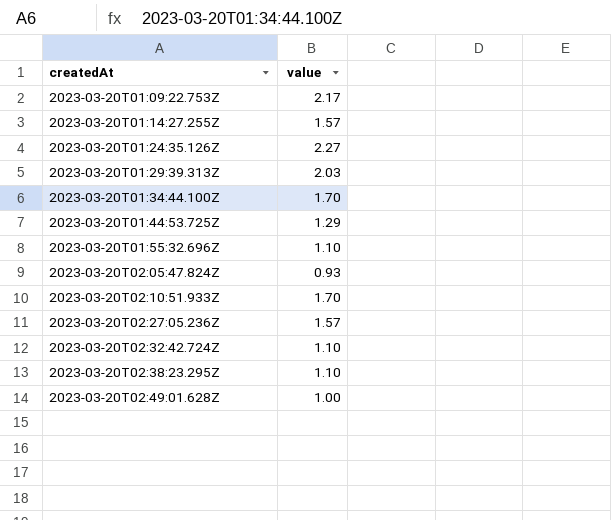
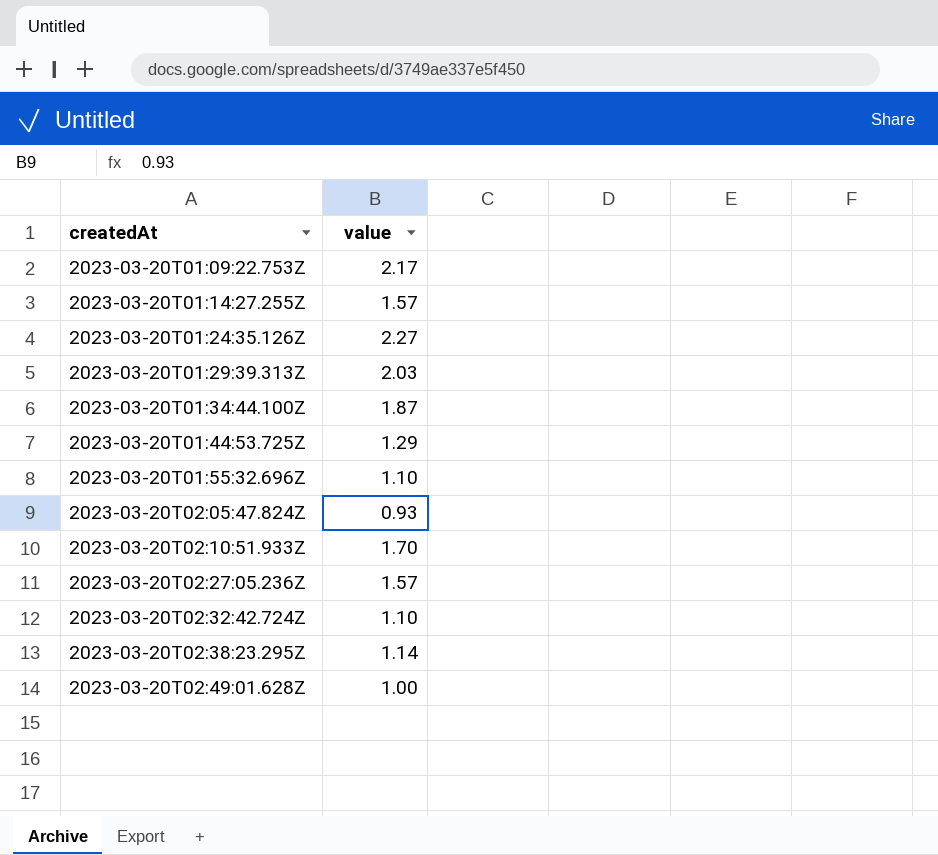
2023-03-20T01:34:44.100Z | value: 1.70 -> 1.87
2023-03-20T02:38:23.295Z | value: 1.10 -> 1.14

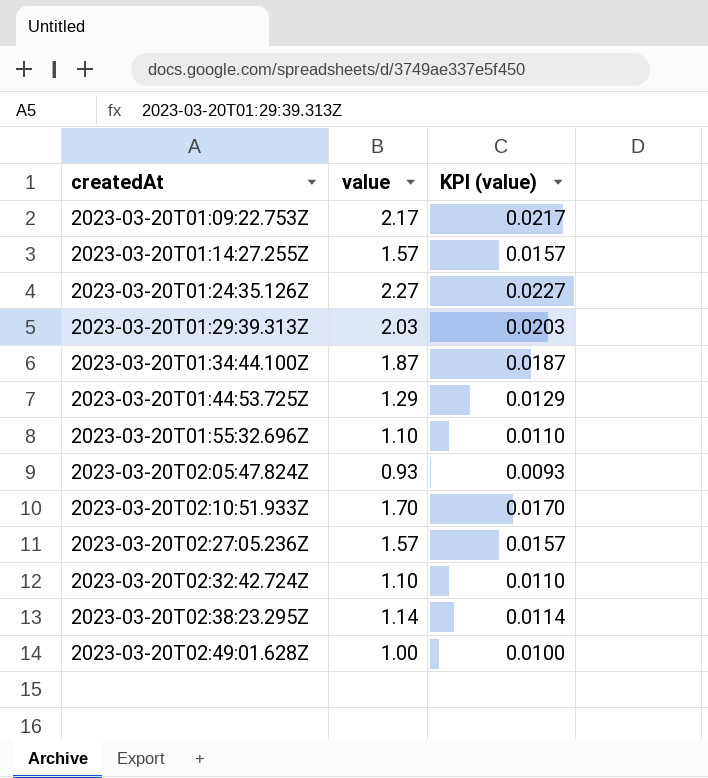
column KPI (value) | formula: none -> [value] * 0.01

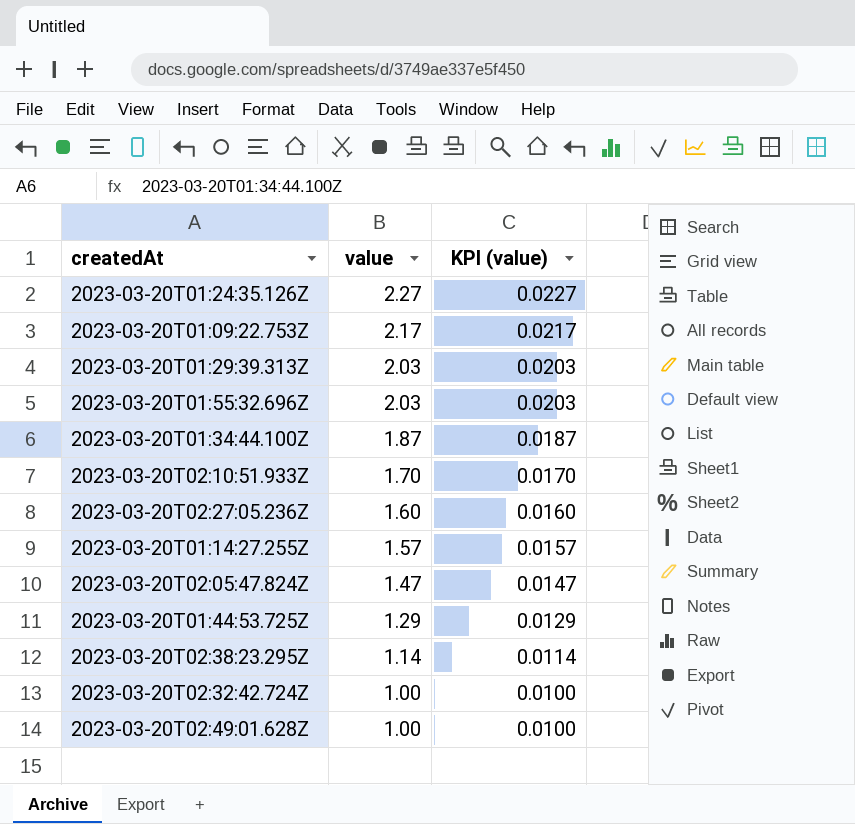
row order: createdAt ascending -> value descending
2023-03-20T01:55:32.696Z | value: 1.10 -> 2.03
2023-03-20T01:55:32.696Z | KPI (value): 0.0110 -> 0.0203
2023-03-20T02:27:05.236Z | value: 1.57 -> 1.60
2023-03-20T02:27:05.236Z | KPI (value): 0.0157 -> 0.0160
2023-03-20T02:05:47.824Z | value: 0.93 -> 1.47
2023-03-20T02:05:47.824Z | KPI (value): 0.0093 -> 0.0147
2023-03-20T02:32:42.724Z | value: 1.10 -> 1.00
2023-03-20T02:32:42.724Z | KPI (value): 0.0110 -> 0.0100

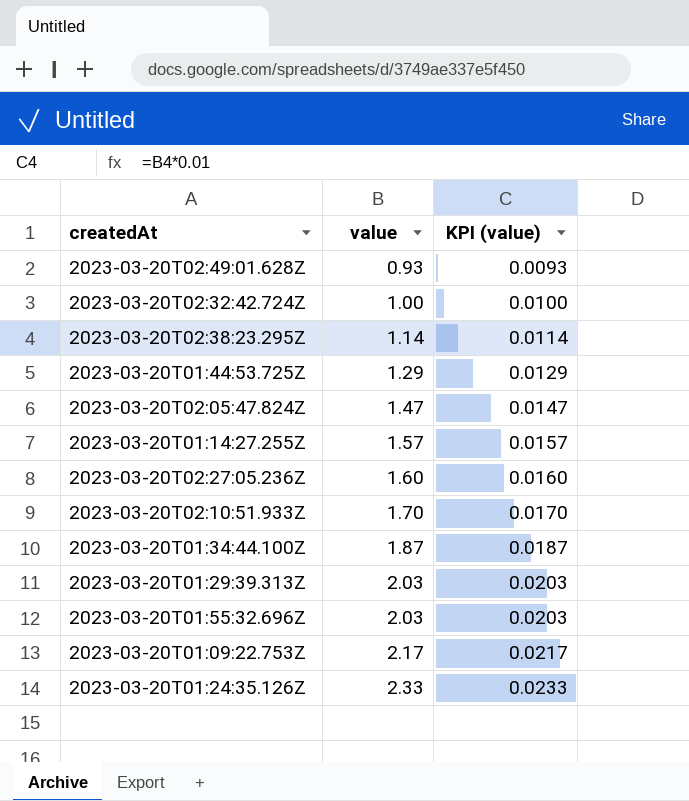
row order: value descending -> value ascending
2023-03-20T02:49:01.628Z | value: 1.00 -> 0.93
2023-03-20T02:49:01.628Z | KPI (value): 0.0100 -> 0.0093
2023-03-20T01:24:35.126Z | value: 2.27 -> 2.33
2023-03-20T01:24:35.126Z | KPI (value): 0.0227 -> 0.0233

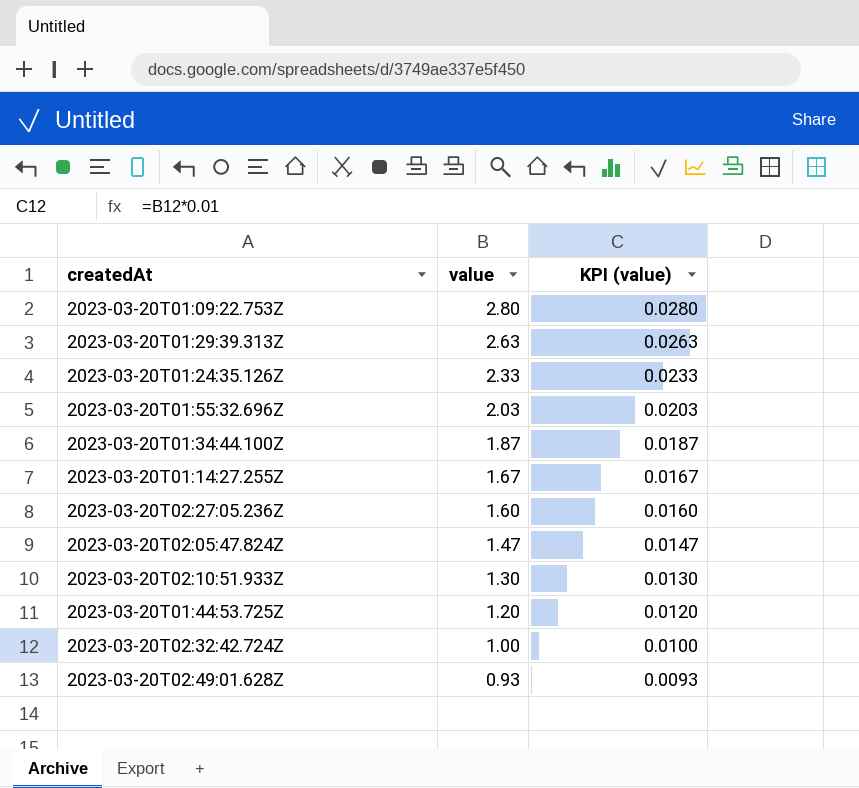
row order: value ascending -> value descending
row 2023-03-20T02:38:23.295Z: 1.14 | 0.0114 -> none
2023-03-20T01:09:22.753Z | value: 2.17 -> 2.80
2023-03-20T01:09:22.753Z | KPI (value): 0.0217 -> 0.0280
2023-03-20T01:29:39.313Z | value: 2.03 -> 2.63
2023-03-20T01:29:39.313Z | KPI (value): 0.0203 -> 0.0263
2023-03-20T01:14:27.255Z | value: 1.57 -> 1.67
2023-03-20T01:14:27.255Z | KPI (value): 0.0157 -> 0.0167
2023-03-20T02:10:51.933Z | value: 1.70 -> 1.30
2023-03-20T02:10:51.933Z | KPI (value): 0.0170 -> 0.0130
2023-03-20T01:44:53.725Z | value: 1.29 -> 1.20
2023-03-20T01:44:53.725Z | KPI (value): 0.0129 -> 0.0120

